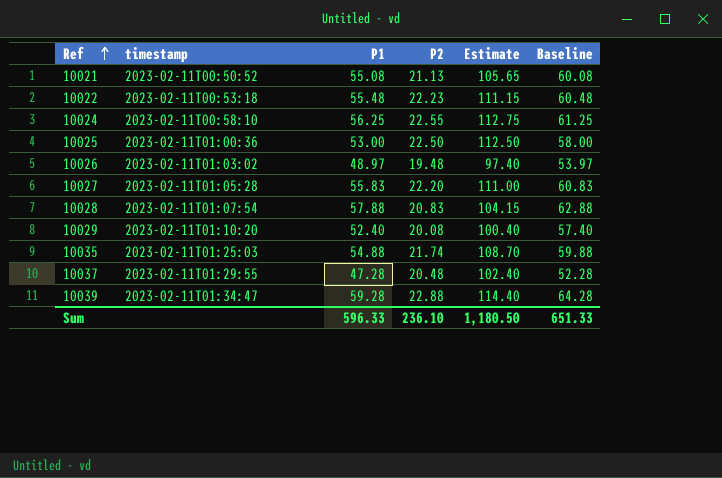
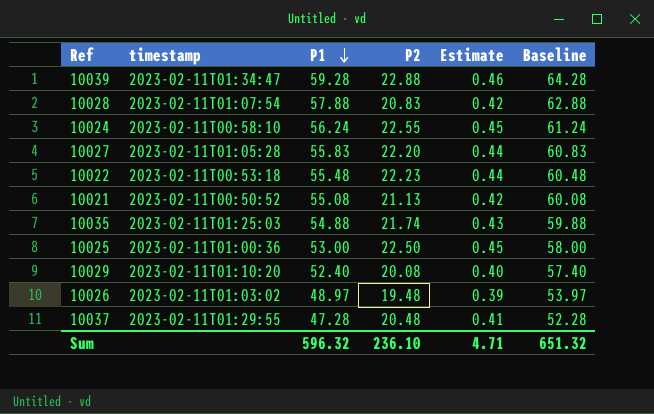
row order: Ref ascending -> P1 descending
column Estimate | formula: [P2] * 5 -> [P2] * 0.02
10024 | P1: 56.25 -> 56.24
10024 | Baseline: 61.25 -> 61.24
Sum | P1: 596.33 -> 596.32
Sum | Estimate: 1,180.50 -> 4.71
Sum | Baseline: 651.33 -> 651.32

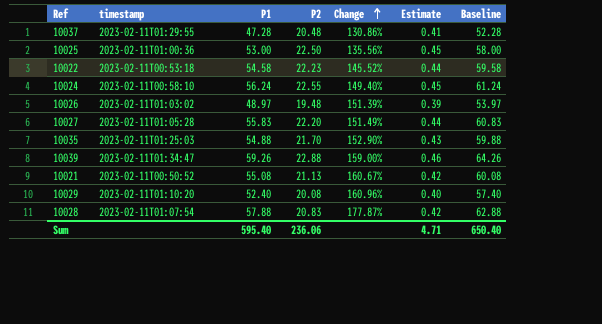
row order: P1 descending -> Change ascending
column Change | formula: none -> ([P1] - [P2]) / [P2]
10022 | P1: 55.48 -> 54.58
10022 | Baseline: 60.48 -> 59.58
10035 | P2: 21.74 -> 21.70
10039 | P1: 59.28 -> 59.26
10039 | Baseline: 64.28 -> 64.26
Sum | P1: 596.32 -> 595.40
Sum | P2: 236.10 -> 236.06
Sum | Baseline: 651.32 -> 650.40

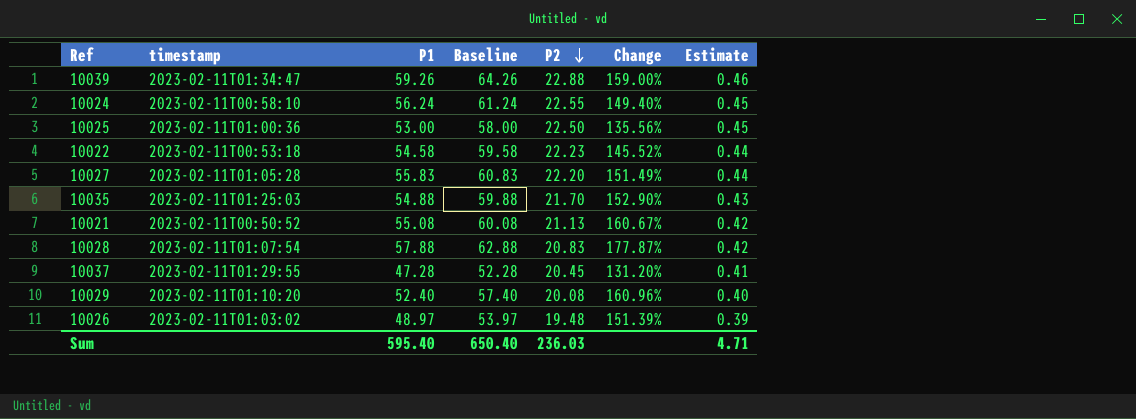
row order: Change ascending -> P2 descending
column Baseline | position: 7 -> 4
10037 | P2: 20.48 -> 20.45
10037 | Change: 130.86% -> 131.20%
Sum | P2: 236.06 -> 236.03

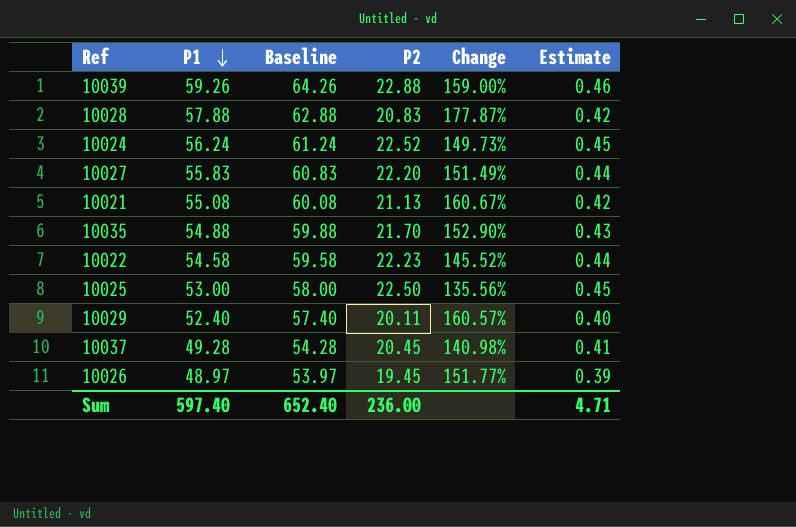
row order: P2 descending -> P1 descending
column timestamp | position: 2 -> none
10024 | P2: 22.55 -> 22.52
10024 | Change: 149.40% -> 149.73%
10029 | P2: 20.08 -> 20.11
10029 | Change: 160.96% -> 160.57%
10037 | P1: 47.28 -> 49.28
10037 | Baseline: 52.28 -> 54.28
10037 | Change: 131.20% -> 140.98%
10026 | P2: 19.48 -> 19.45
10026 | Change: 151.39% -> 151.77%
Sum | P1: 595.40 -> 597.40
Sum | Baseline: 650.40 -> 652.40
Sum | P2: 236.03 -> 236.00

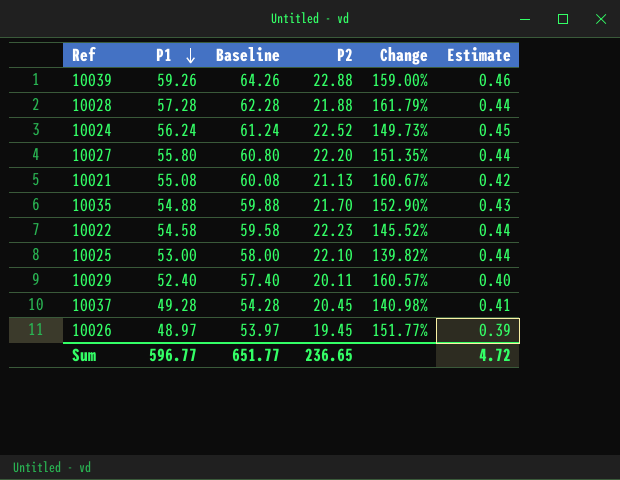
10028 | P1: 57.88 -> 57.28
10028 | Baseline: 62.88 -> 62.28
10028 | P2: 20.83 -> 21.88
10028 | Change: 177.87% -> 161.79%
10028 | Estimate: 0.42 -> 0.44
10027 | P1: 55.83 -> 55.80
10027 | Baseline: 60.83 -> 60.80
10027 | Change: 151.49% -> 151.35%
10025 | P2: 22.50 -> 22.10
10025 | Change: 135.56% -> 139.82%
10025 | Estimate: 0.45 -> 0.44
Sum | P1: 597.40 -> 596.77
Sum | Baseline: 652.40 -> 651.77
Sum | P2: 236.00 -> 236.65
Sum | Estimate: 4.71 -> 4.72

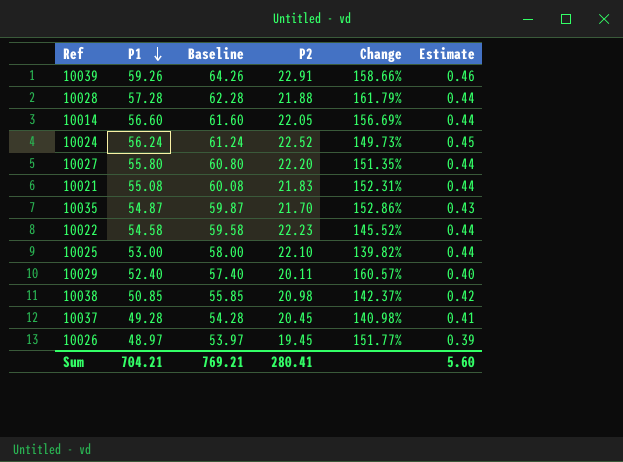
10039 | P2: 22.88 -> 22.91
10039 | Change: 159.00% -> 158.66%
row 10014: none -> 56.60 | 61.60 | 22.05 | 156.69% | 0.44
10021 | P2: 21.13 -> 21.83
10021 | Change: 160.67% -> 152.31%
10021 | Estimate: 0.42 -> 0.44
10035 | P1: 54.88 -> 54.87
10035 | Baseline: 59.88 -> 59.87
10035 | Change: 152.90% -> 152.86%
row 10038: none -> 50.85 | 55.85 | 20.98 | 142.37% | 0.42
Sum | P1: 596.77 -> 704.21
Sum | Baseline: 651.77 -> 769.21
Sum | P2: 236.65 -> 280.41
Sum | Estimate: 4.72 -> 5.60

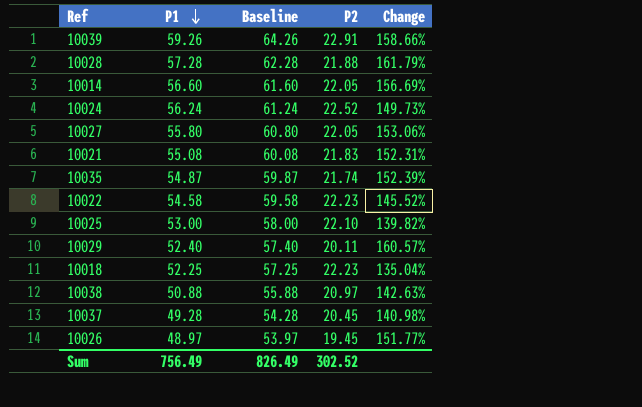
column Estimate | formula: [P2] * 0.02 -> none
10027 | P2: 22.20 -> 22.05
10027 | Change: 151.35% -> 153.06%
10035 | P2: 21.70 -> 21.74
10035 | Change: 152.86% -> 152.39%
row 10018: none -> 52.25 | 57.25 | 22.23 | 135.04%
10038 | P1: 50.85 -> 50.88
10038 | Baseline: 55.85 -> 55.88
10038 | P2: 20.98 -> 20.97
10038 | Change: 142.37% -> 142.63%
Sum | P1: 704.21 -> 756.49
Sum | Baseline: 769.21 -> 826.49
Sum | P2: 280.41 -> 302.52

